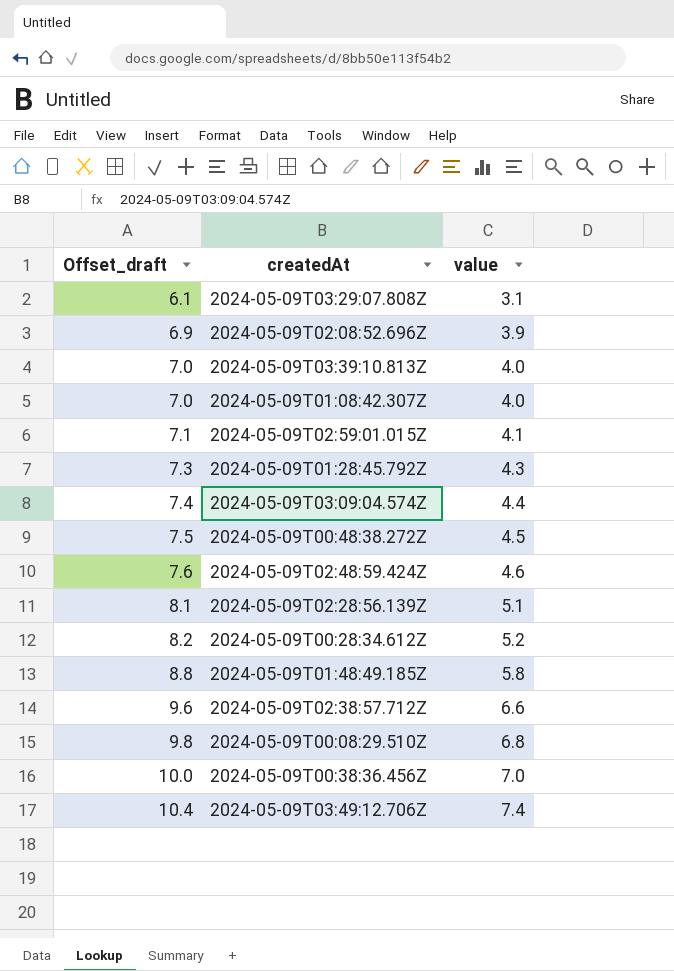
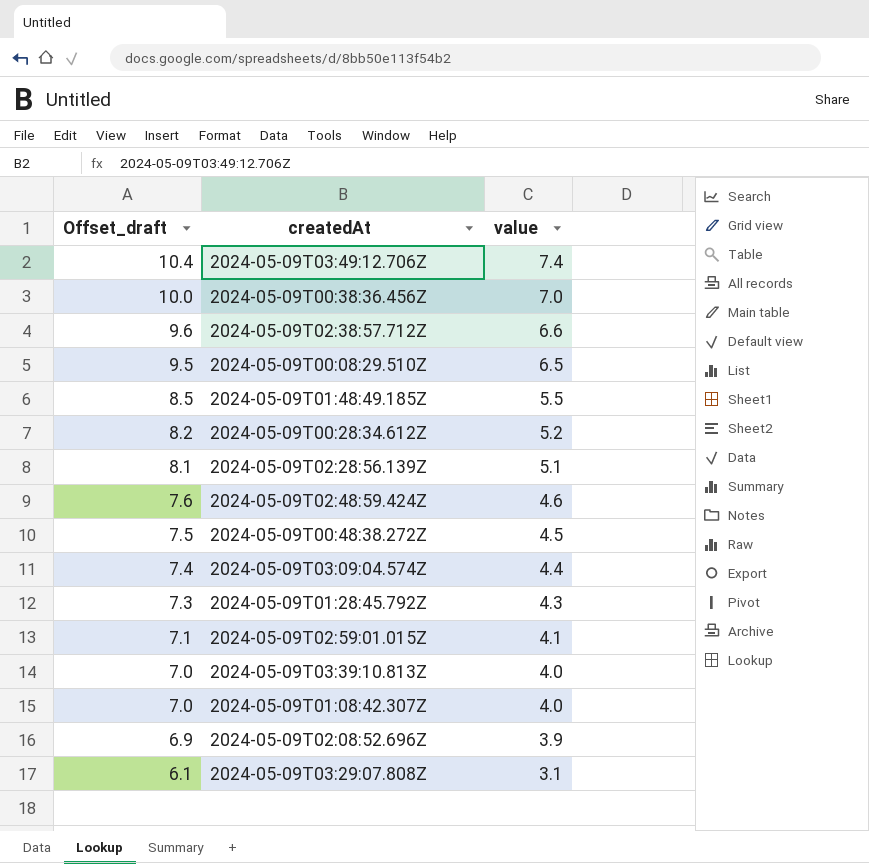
row order: Offset_draft ascending -> Offset_draft descending
2024-05-09T00:08:29.510Z | Offset_draft: 9.8 -> 9.5
2024-05-09T00:08:29.510Z | value: 6.8 -> 6.5
2024-05-09T01:48:49.185Z | Offset_draft: 8.8 -> 8.5
2024-05-09T01:48:49.185Z | value: 5.8 -> 5.5

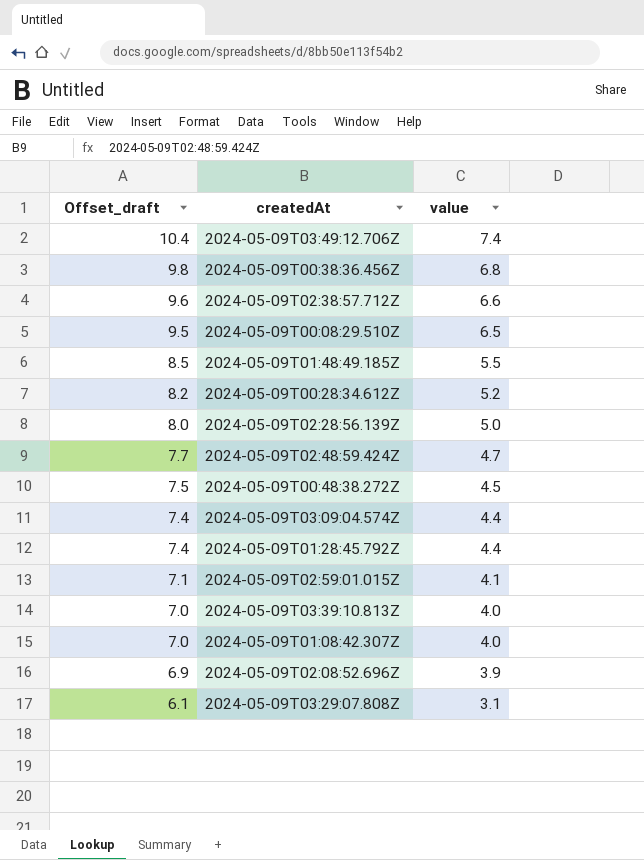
2024-05-09T00:38:36.456Z | Offset_draft: 10.0 -> 9.8
2024-05-09T00:38:36.456Z | value: 7.0 -> 6.8
2024-05-09T02:28:56.139Z | Offset_draft: 8.1 -> 8.0
2024-05-09T02:28:56.139Z | value: 5.1 -> 5.0
2024-05-09T02:48:59.424Z | Offset_draft: 7.6 -> 7.7
2024-05-09T02:48:59.424Z | value: 4.6 -> 4.7
2024-05-09T01:28:45.792Z | Offset_draft: 7.3 -> 7.4
2024-05-09T01:28:45.792Z | value: 4.3 -> 4.4

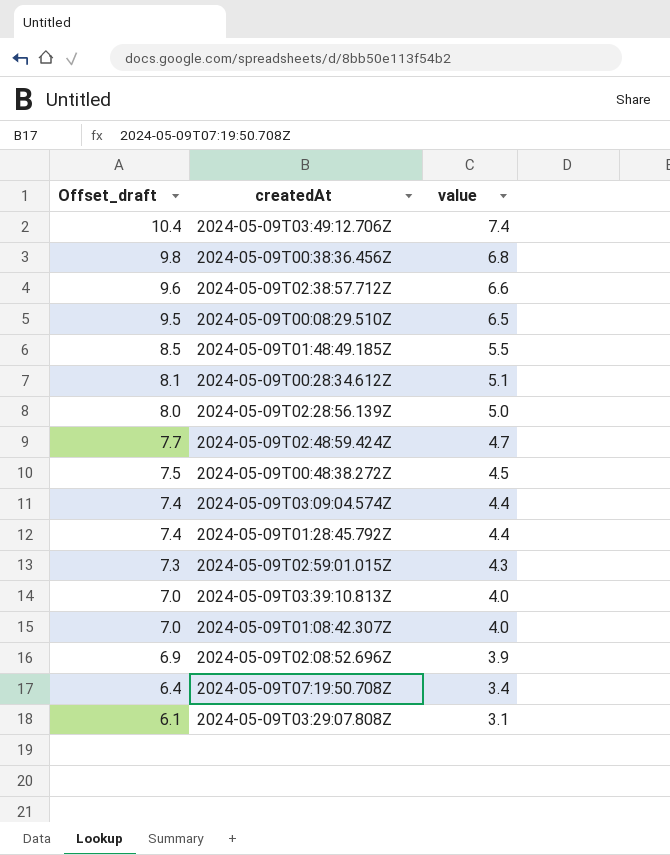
2024-05-09T00:28:34.612Z | Offset_draft: 8.2 -> 8.1
2024-05-09T00:28:34.612Z | value: 5.2 -> 5.1
2024-05-09T02:59:01.015Z | Offset_draft: 7.1 -> 7.3
2024-05-09T02:59:01.015Z | value: 4.1 -> 4.3
row 2024-05-09T07:19:50.708Z: none -> 6.4 | 3.4

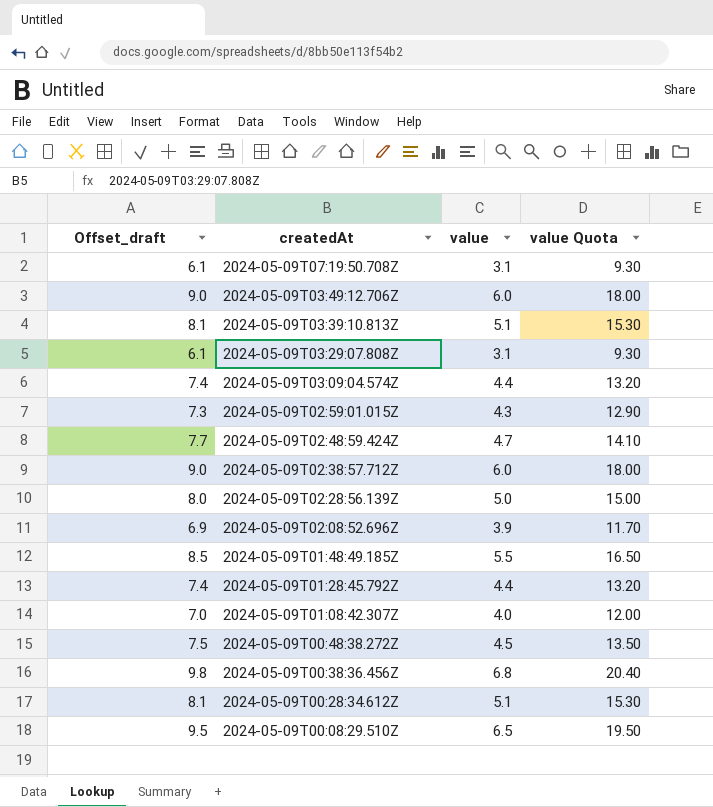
row order: Offset_draft descending -> createdAt descending
column value Quota | formula: none -> [value] * 3
2024-05-09T07:19:50.708Z | Offset_draft: 6.4 -> 6.1
2024-05-09T07:19:50.708Z | value: 3.4 -> 3.1
2024-05-09T03:49:12.706Z | Offset_draft: 10.4 -> 9.0
2024-05-09T03:49:12.706Z | value: 7.4 -> 6.0
2024-05-09T03:39:10.813Z | Offset_draft: 7.0 -> 8.1
2024-05-09T03:39:10.813Z | value: 4.0 -> 5.1
2024-05-09T02:38:57.712Z | Offset_draft: 9.6 -> 9.0
2024-05-09T02:38:57.712Z | value: 6.6 -> 6.0

